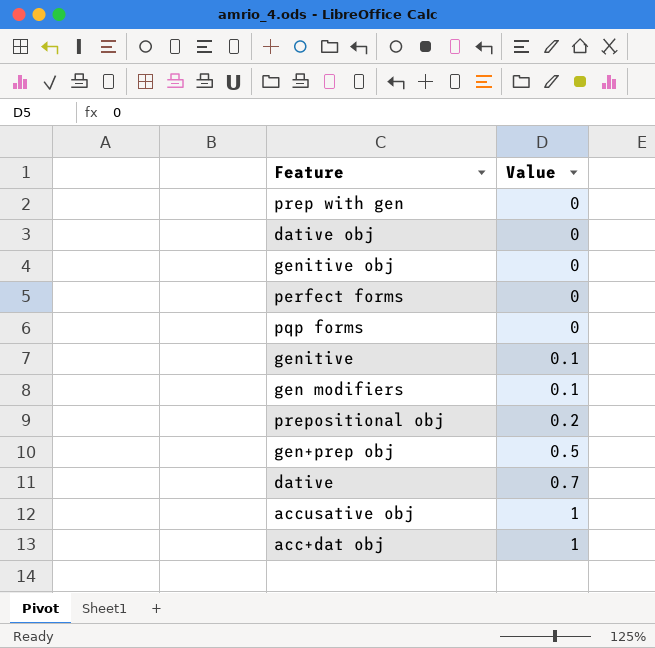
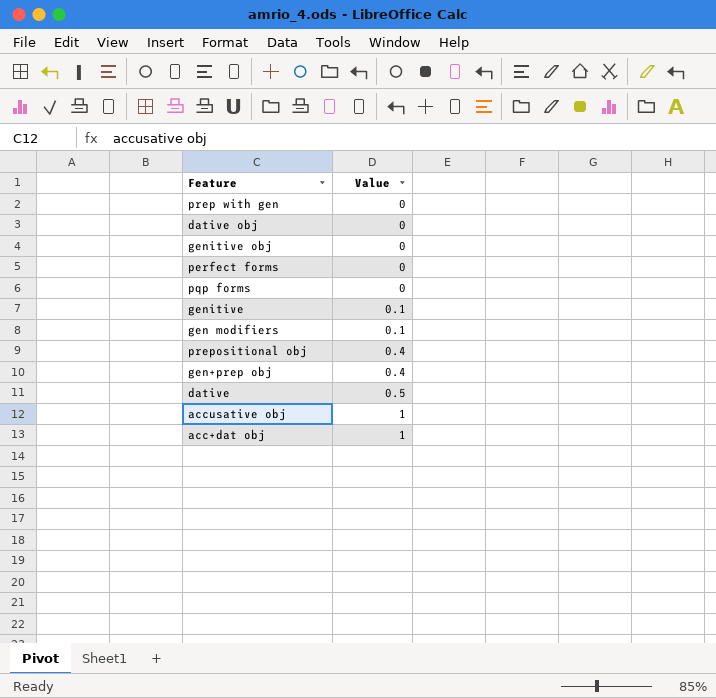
prepositional obj | Value: 0.2 -> 0.4
gen+prep obj | Value: 0.5 -> 0.4
dative | Value: 0.7 -> 0.5

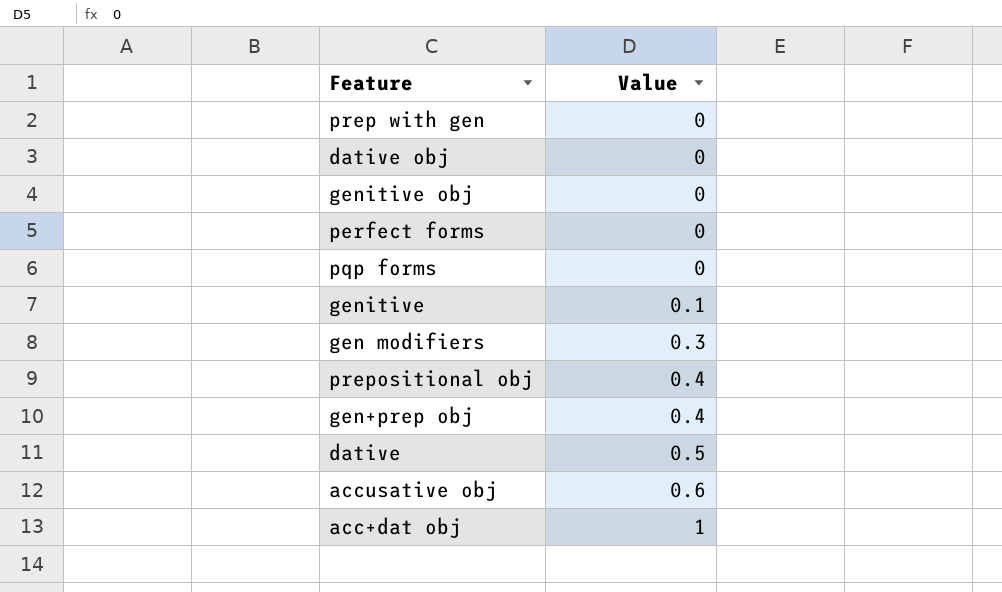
gen modifiers | Value: 0.1 -> 0.3
accusative obj | Value: 1 -> 0.6

